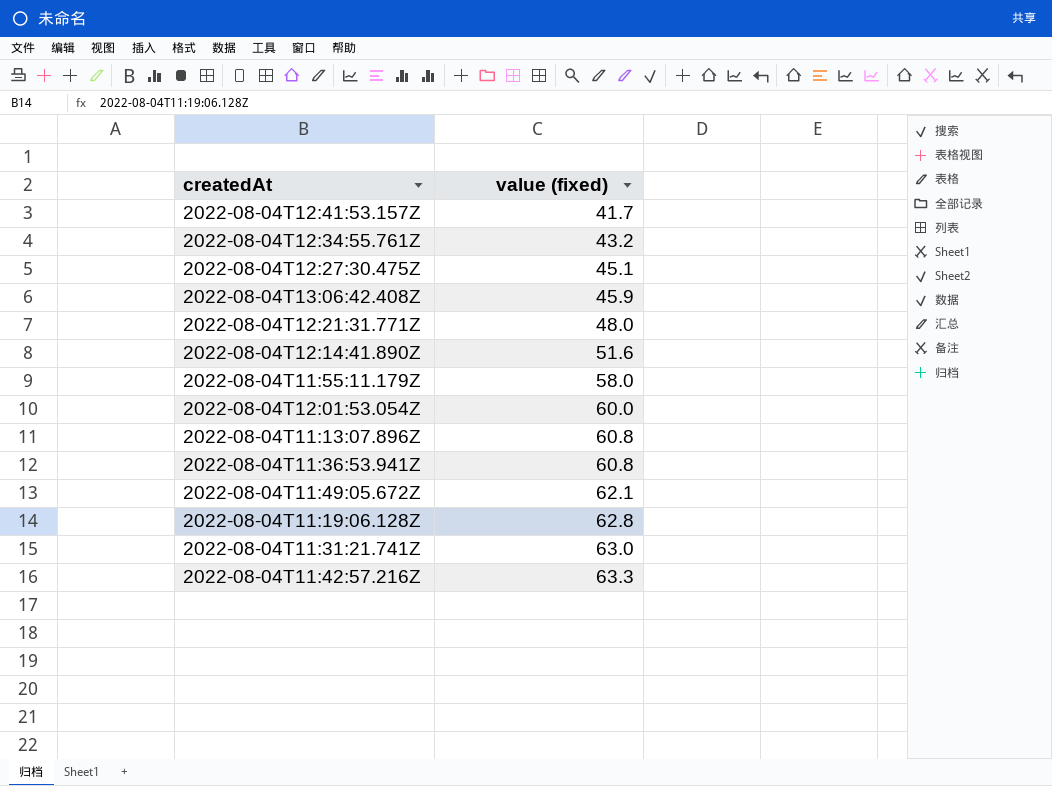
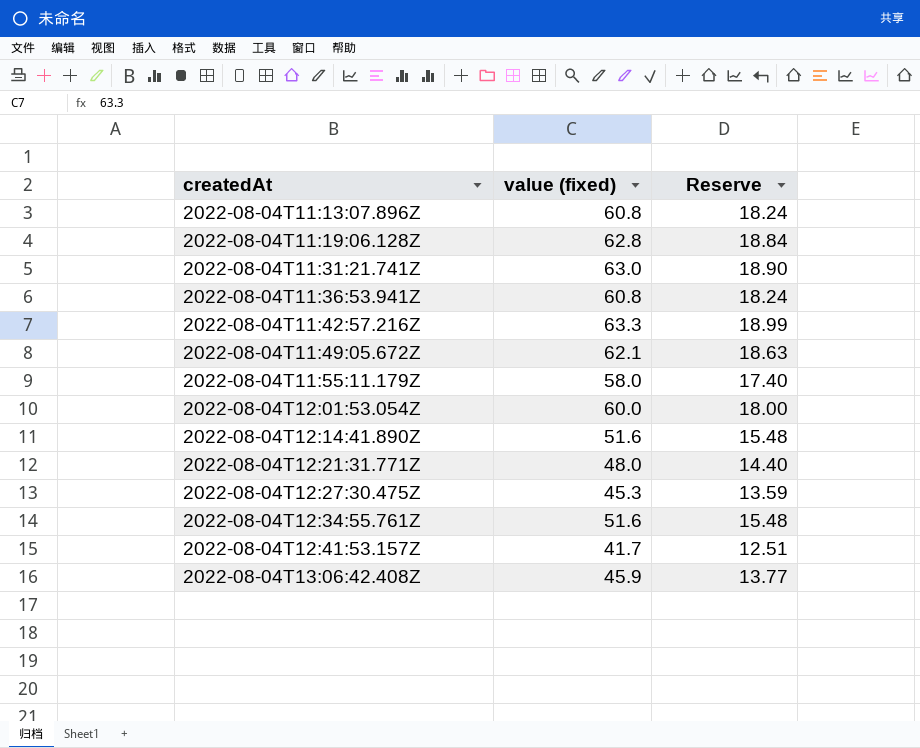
row order: value (fixed) ascending -> createdAt ascending
column Reserve | formula: none -> [value (fixed)] * 0.3
2022-08-04T12:27:30.475Z | value (fixed): 45.1 -> 45.3
2022-08-04T12:34:55.761Z | value (fixed): 43.2 -> 51.6

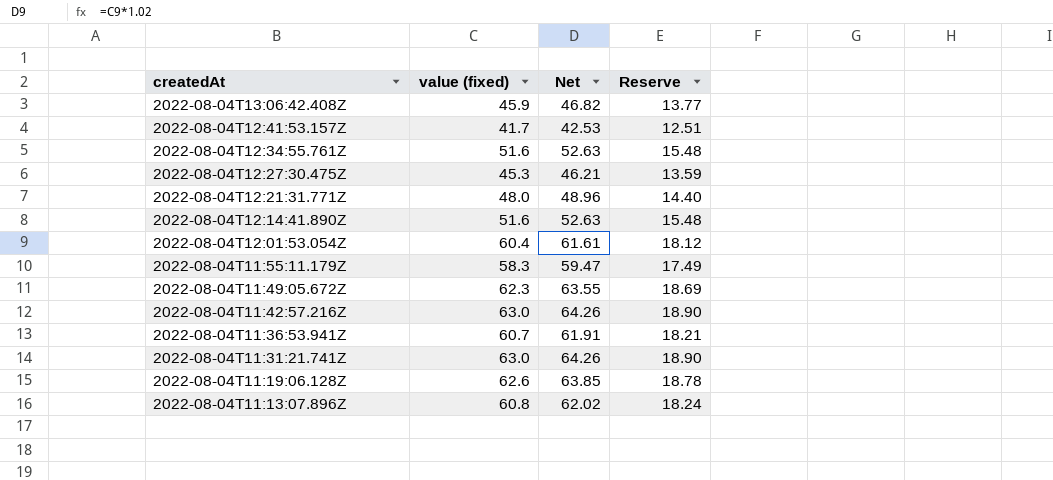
row order: createdAt ascending -> createdAt descending
column Net | formula: none -> [value (fixed)] * 1.02
2022-08-04T12:01:53.054Z | value (fixed): 60.0 -> 60.4
2022-08-04T12:01:53.054Z | Reserve: 18.00 -> 18.12
2022-08-04T11:55:11.179Z | value (fixed): 58.0 -> 58.3
2022-08-04T11:55:11.179Z | Reserve: 17.40 -> 17.49
2022-08-04T11:49:05.672Z | value (fixed): 62.1 -> 62.3
2022-08-04T11:49:05.672Z | Reserve: 18.63 -> 18.69
2022-08-04T11:42:57.216Z | value (fixed): 63.3 -> 63.0
2022-08-04T11:42:57.216Z | Reserve: 18.99 -> 18.90
2022-08-04T11:36:53.941Z | value (fixed): 60.8 -> 60.7
2022-08-04T11:36:53.941Z | Reserve: 18.24 -> 18.21
2022-08-04T11:19:06.128Z | value (fixed): 62.8 -> 62.6
2022-08-04T11:19:06.128Z | Reserve: 18.84 -> 18.78

